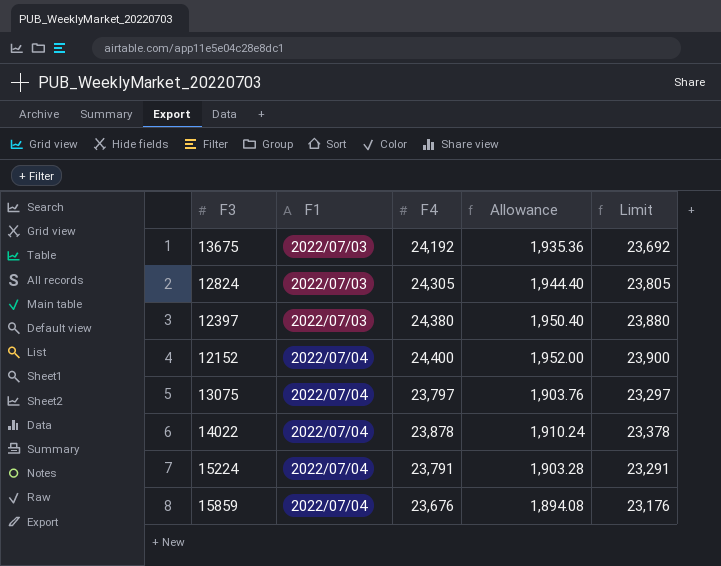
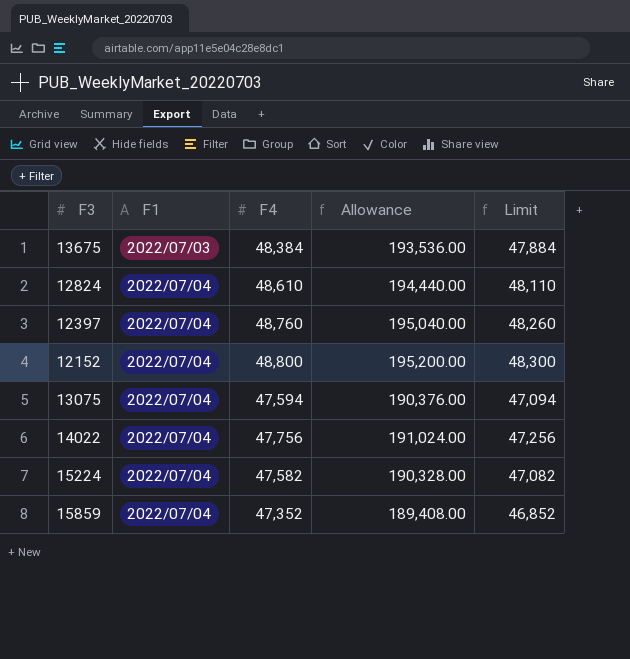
column Allowance | formula: [F4] * 0.08 -> [F4] * 4
13675 | F4: 24,192 -> 48,384
13675 | Limit: 23,692 -> 47,884
12824 | F1: 2022/07/03 -> 2022/07/04
12824 | F4: 24,305 -> 48,610
12824 | Limit: 23,805 -> 48,110
12397 | F1: 2022/07/03 -> 2022/07/04
12397 | F4: 24,380 -> 48,760
12397 | Limit: 23,880 -> 48,260
12152 | F4: 24,400 -> 48,800
12152 | Limit: 23,900 -> 48,300
13075 | F4: 23,797 -> 47,594
13075 | Limit: 23,297 -> 47,094
14022 | F4: 23,878 -> 47,756
14022 | Limit: 23,378 -> 47,256
15224 | F4: 23,791 -> 47,582
15224 | Limit: 23,291 -> 47,082
15859 | F4: 23,676 -> 47,352
15859 | Limit: 23,176 -> 46,852

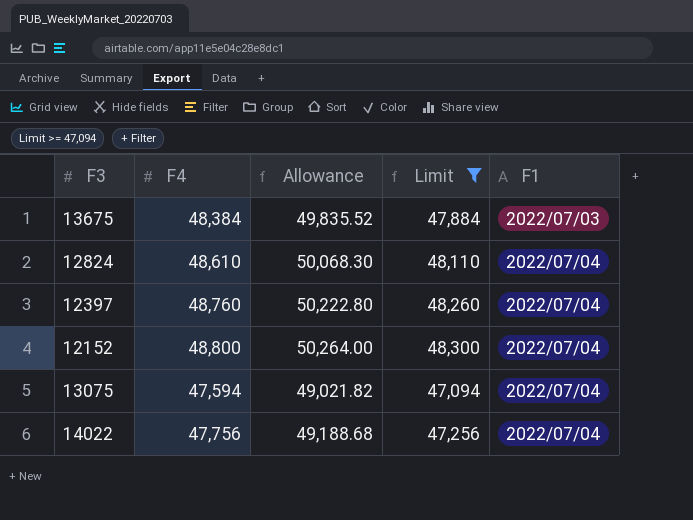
filter: none -> Limit >= 47,094
column Allowance | formula: [F4] * 4 -> [F4] * 1.03
column F1 | position: 2 -> 5

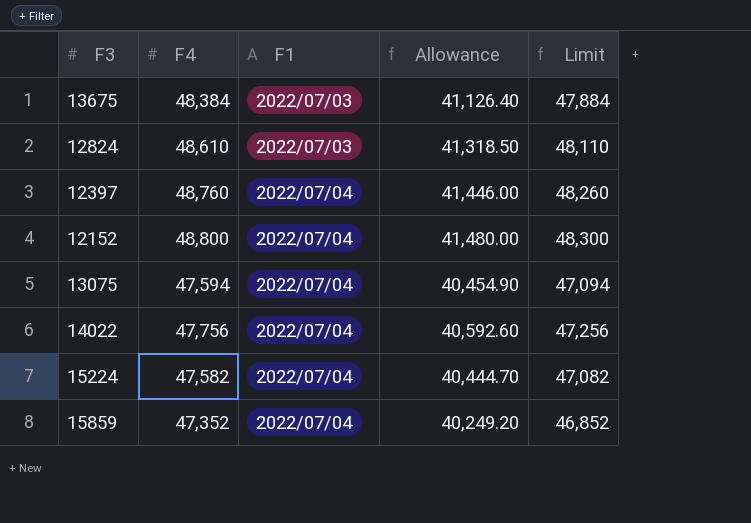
filter: Limit >= 47,094 -> none
column F1 | position: 5 -> 3
column Allowance | formula: [F4] * 1.03 -> [F4] * 0.85
12824 | F1: 2022/07/04 -> 2022/07/03

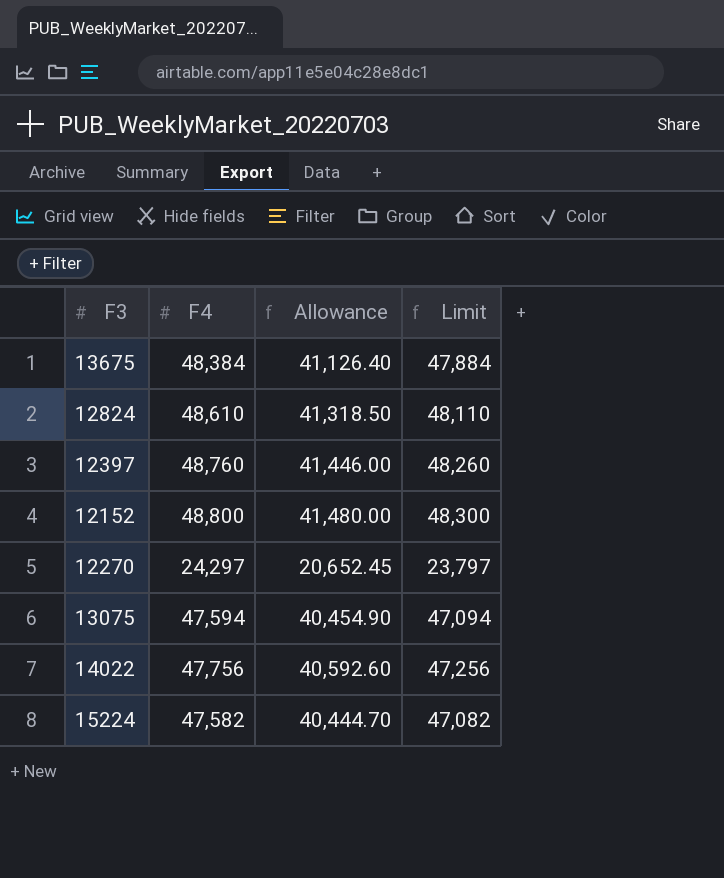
column F1 | position: 3 -> none
row 15859: 47,352 | 2022/07/04 | 40,249.20 | 46,852 -> none
row 12270: none -> 24,297 | 20,652.45 | 23,797

